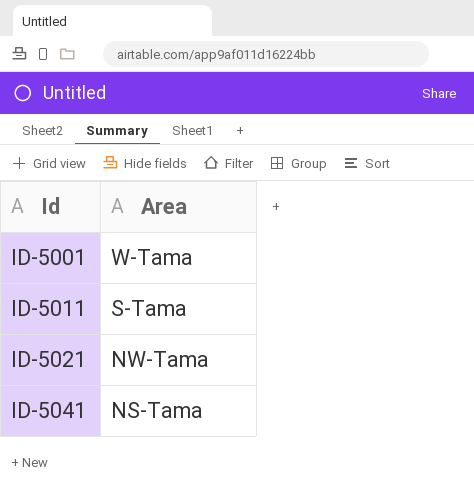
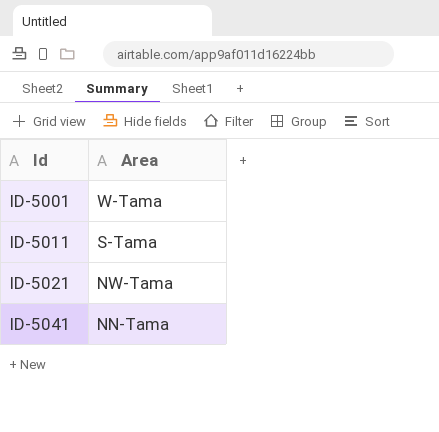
ID-5041 | Area: NS-Tama -> NN-Tama

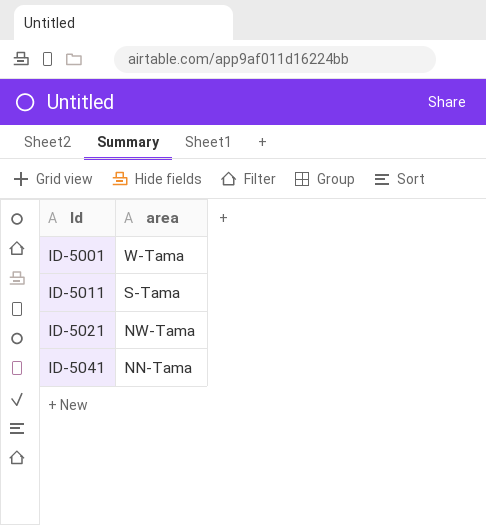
column name: Area -> area

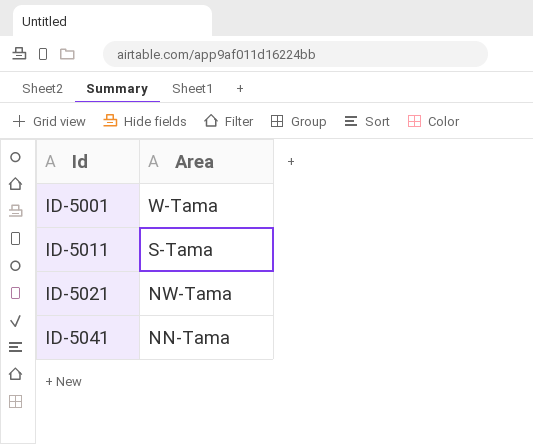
column name: area -> Area

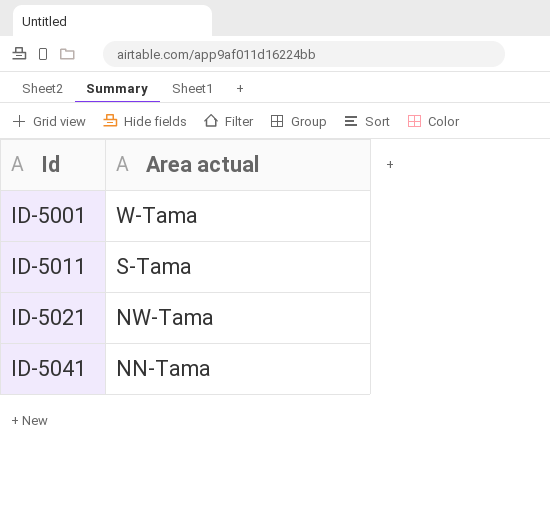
column name: Area -> Area actual

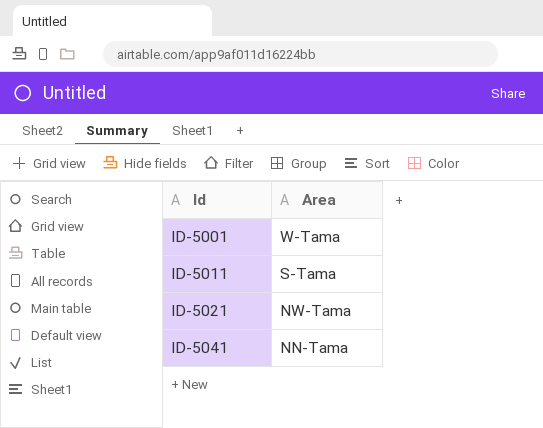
column name: Area actual -> Area

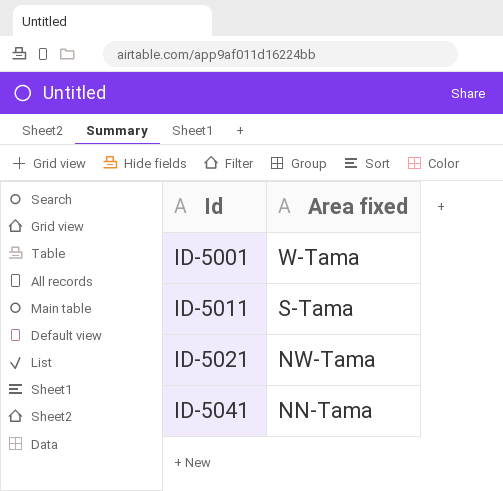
column name: Area -> Area fixed

